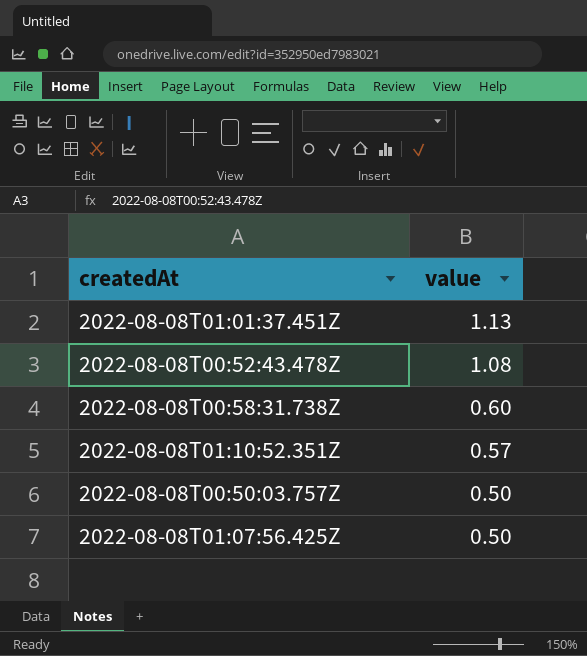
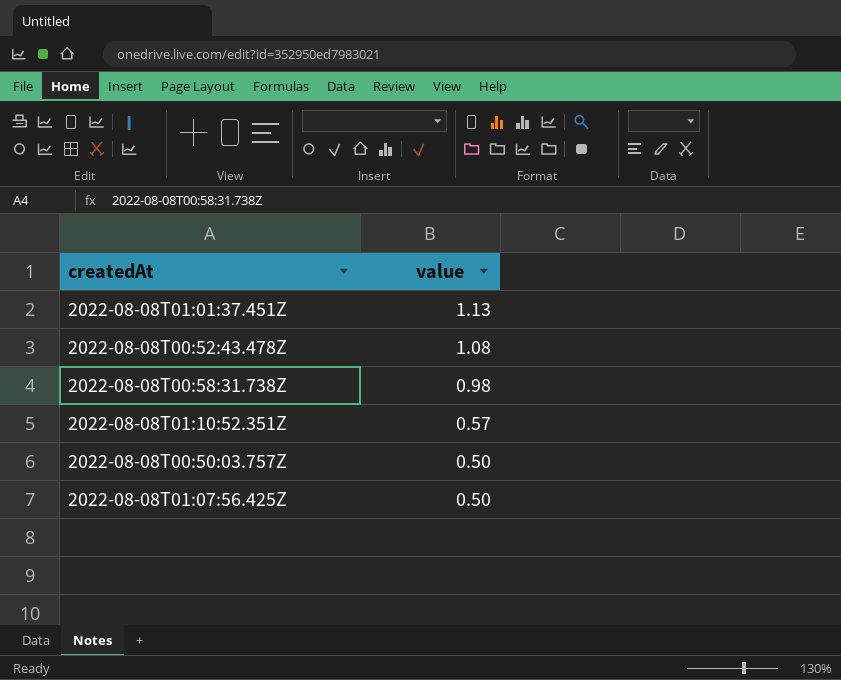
2022-08-08T00:58:31.738Z | value: 0.60 -> 0.98

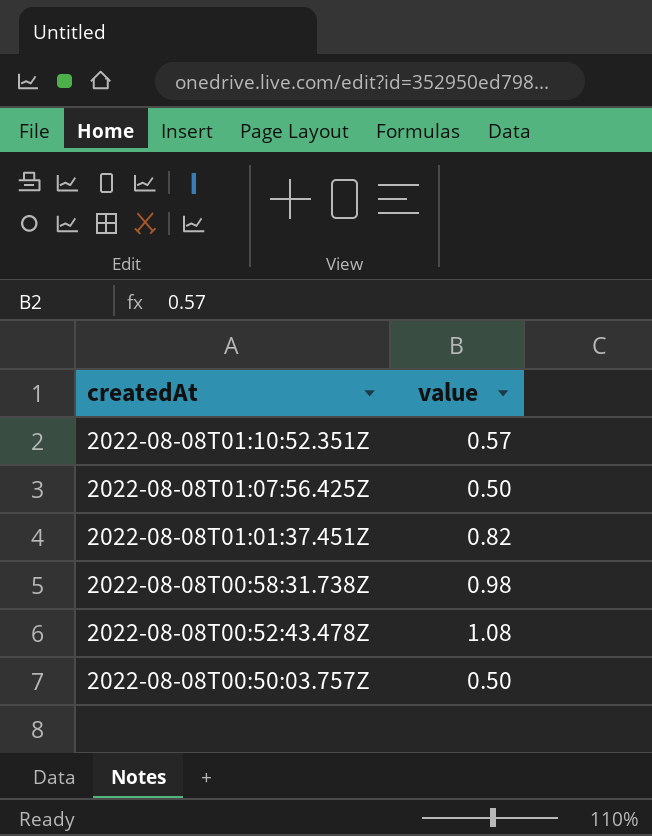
row order: value descending -> createdAt descending
2022-08-08T01:01:37.451Z | value: 1.13 -> 0.82

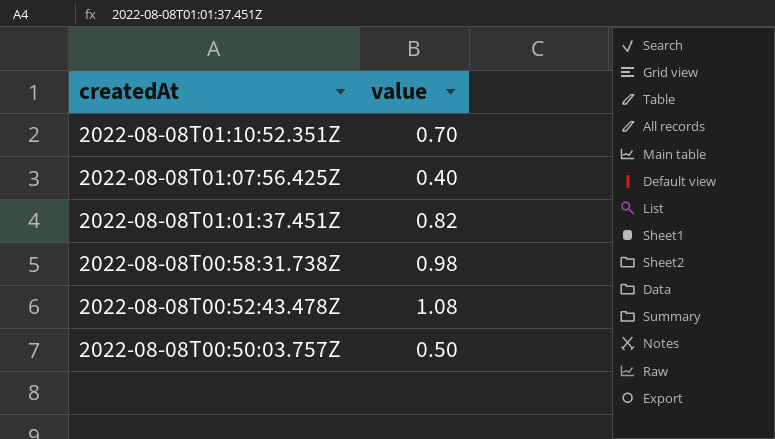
2022-08-08T01:10:52.351Z | value: 0.57 -> 0.70
2022-08-08T01:07:56.425Z | value: 0.50 -> 0.40

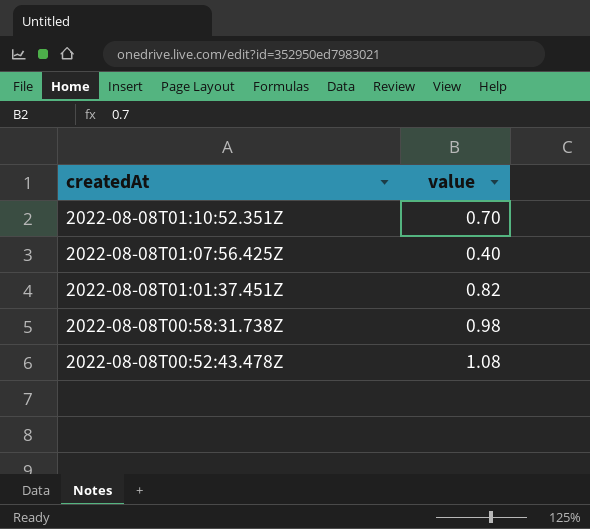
row 2022-08-08T00:50:03.757Z: 0.50 -> none

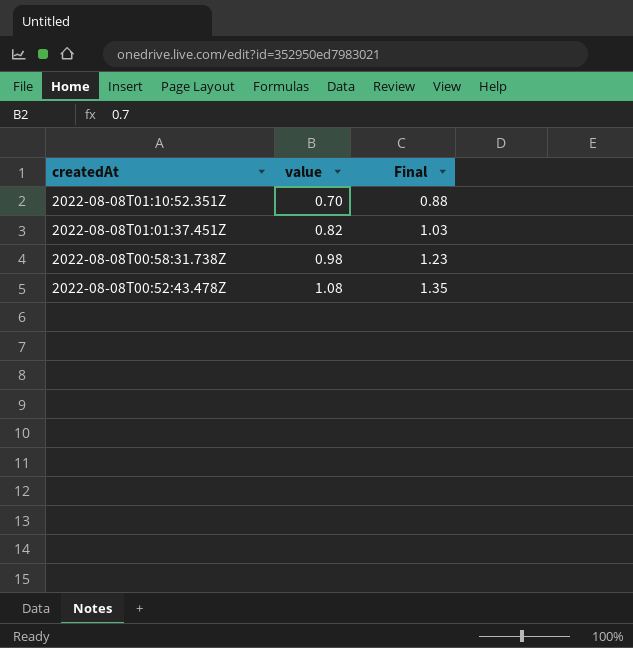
column Final | formula: none -> [value] * 1.25
row 2022-08-08T01:07:56.425Z: 0.40 -> none

